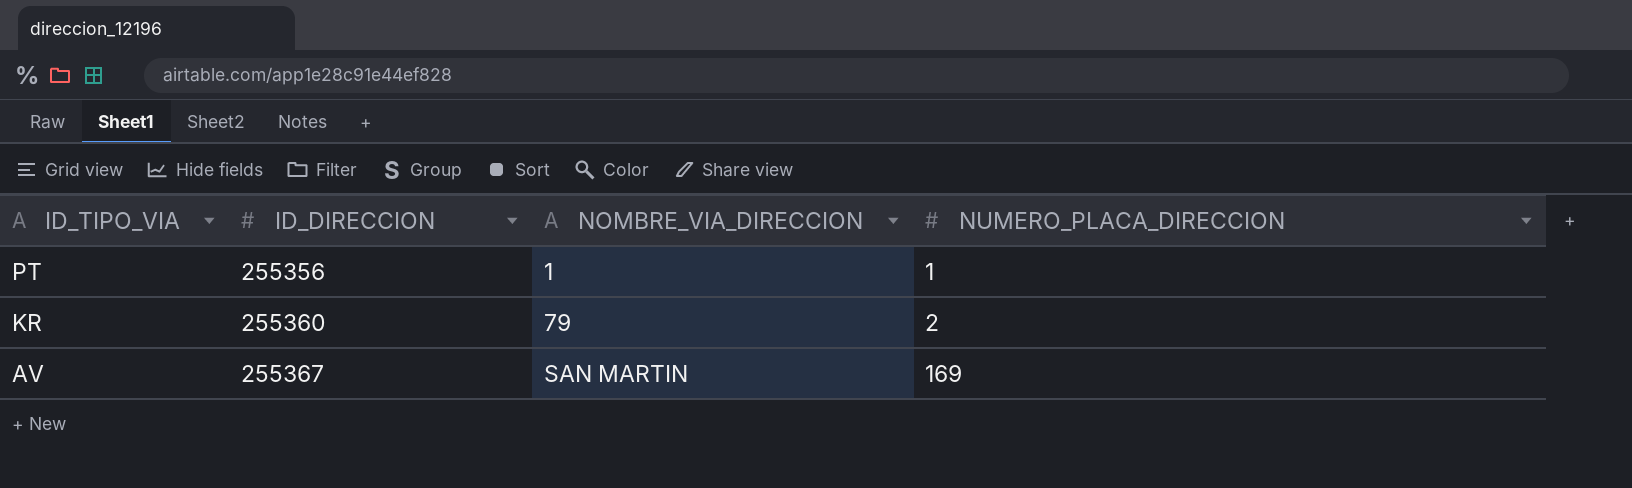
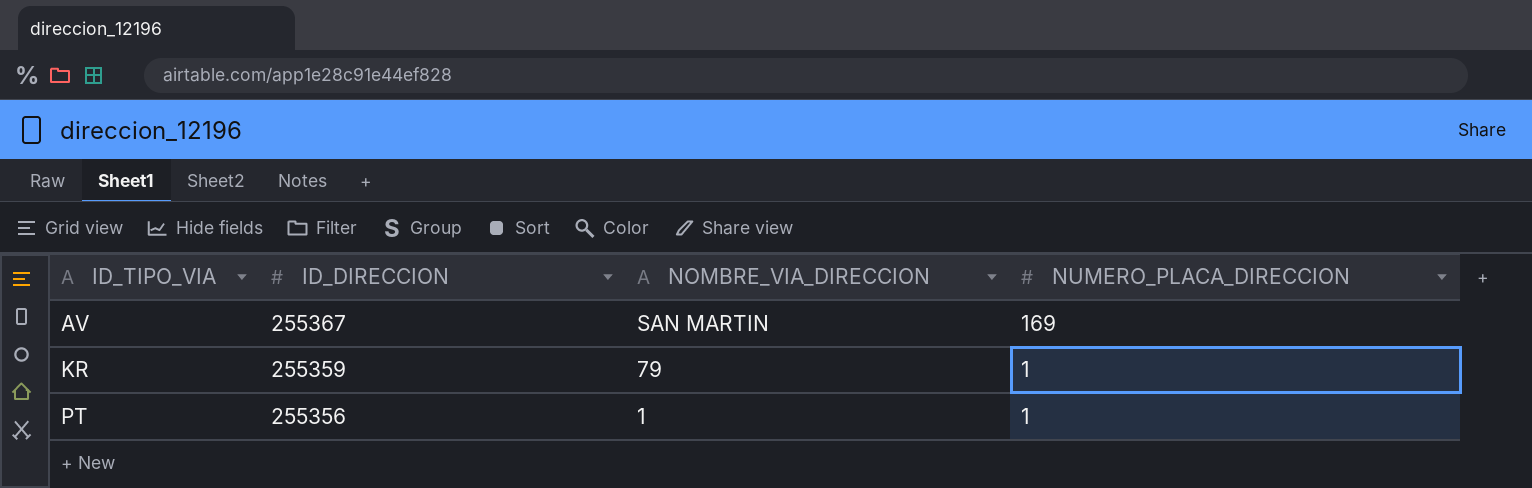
row order: ID_TIPO_VIA descending -> ID_TIPO_VIA ascending
KR | ID_DIRECCION: 255360 -> 255359
KR | NUMERO_PLACA_DIRECCION: 2 -> 1

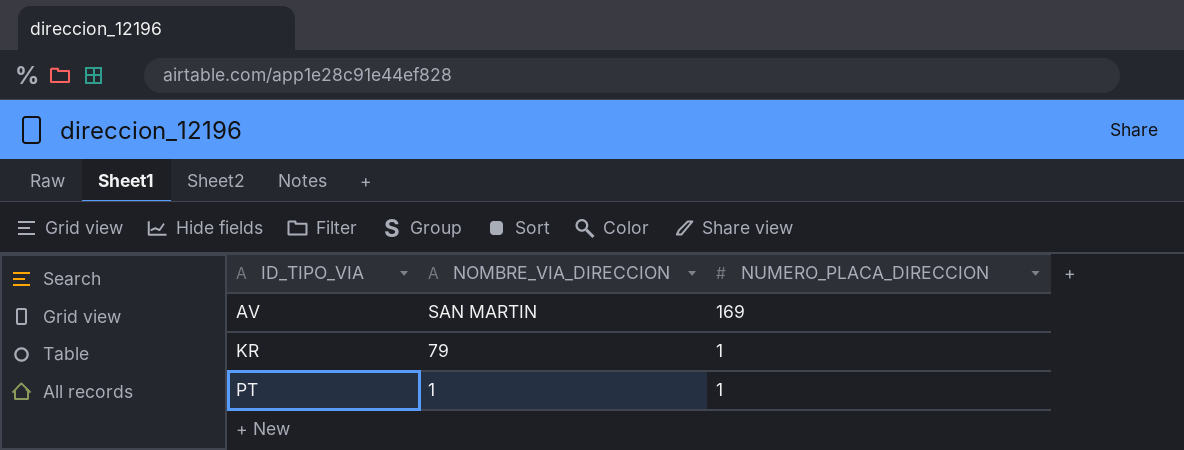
column ID_DIRECCION | position: 2 -> none

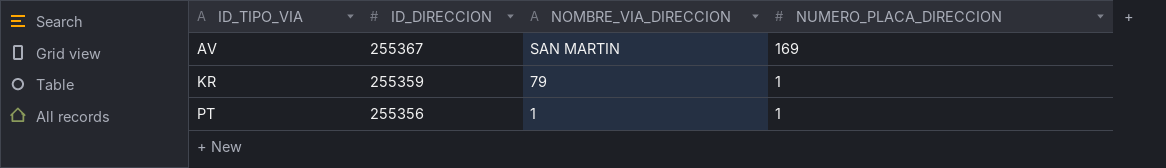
column ID_DIRECCION | position: none -> 2

